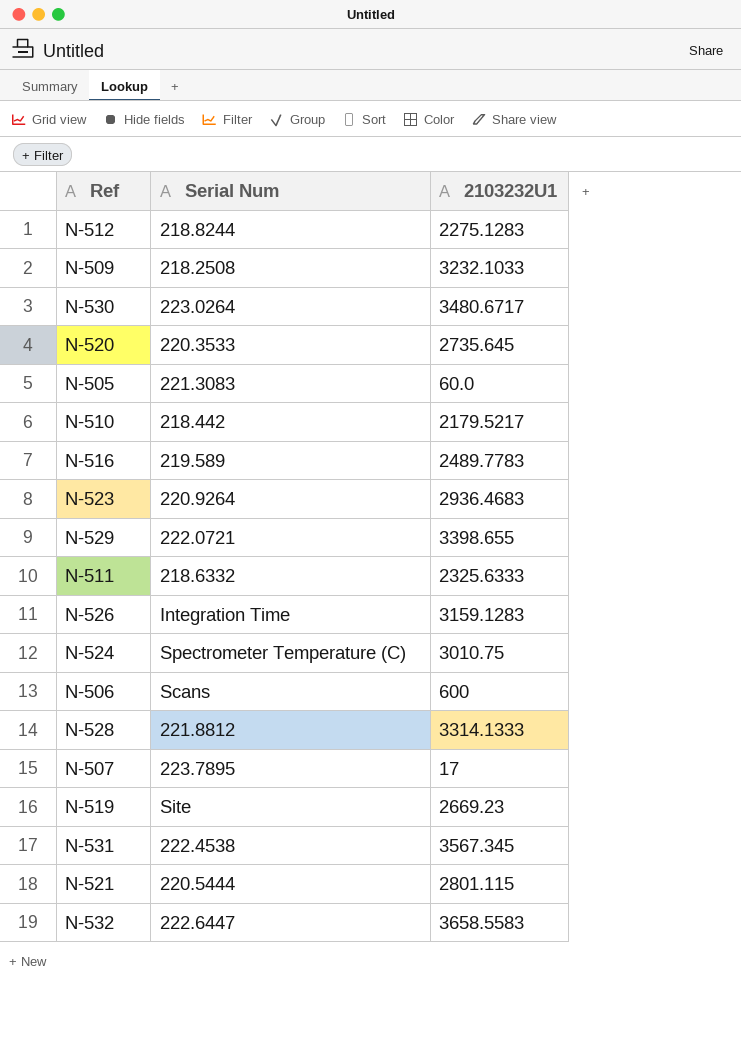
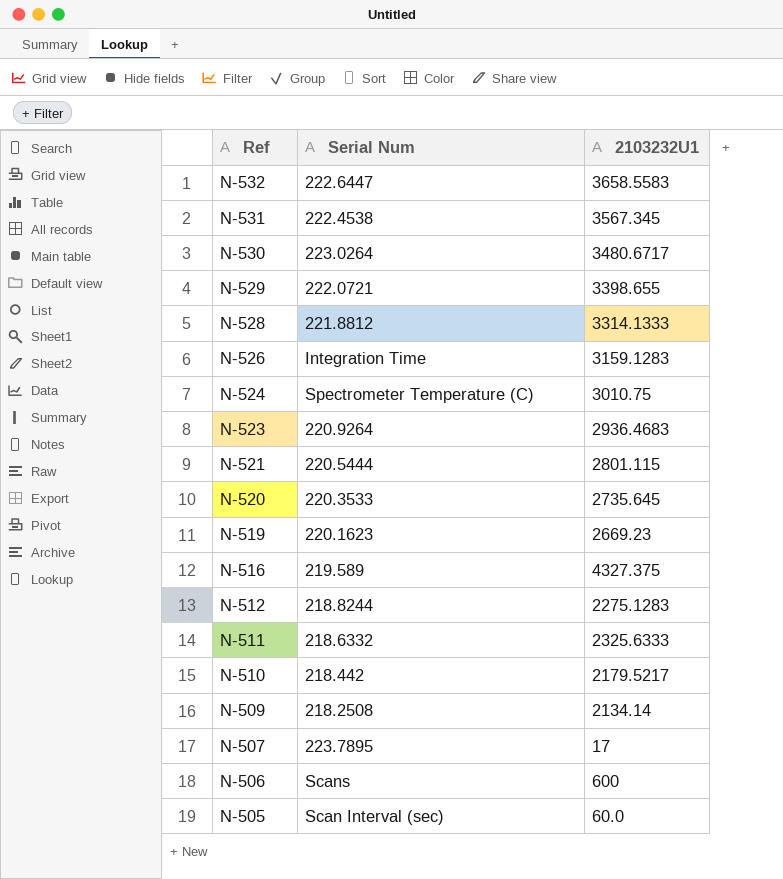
row order: none -> Ref descending
N-519 | Serial Num: Site -> 220.1623
N-516 | 2103232U1: 2489.7783 -> 4327.375
N-509 | 2103232U1: 3232.1033 -> 2134.14
N-505 | Serial Num: 221.3083 -> Scan Interval (sec)

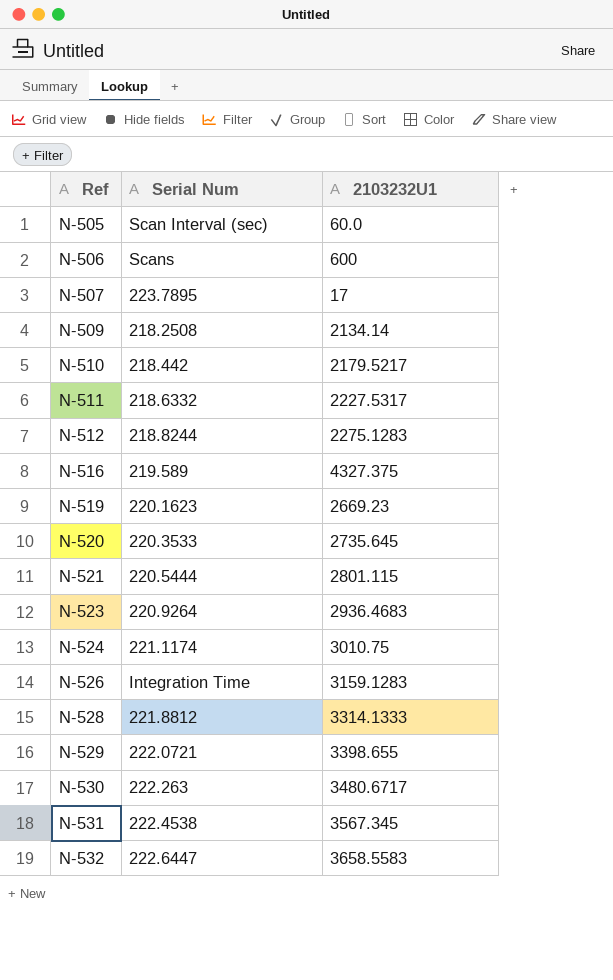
row order: Ref descending -> Ref ascending
N-511 | 2103232U1: 2325.6333 -> 2227.5317
N-524 | Serial Num: Spectrometer Temperature (C) -> 221.1174
N-530 | Serial Num: 223.0264 -> 222.263

